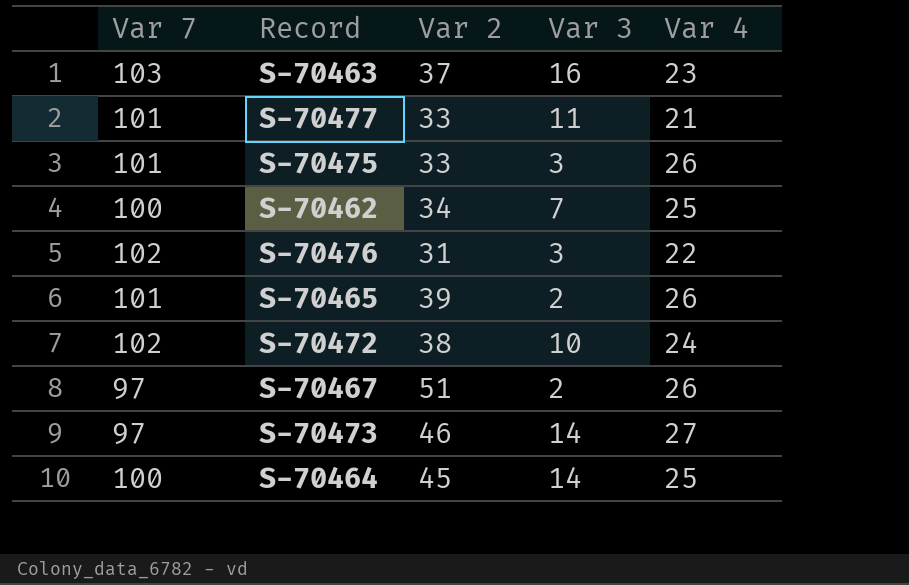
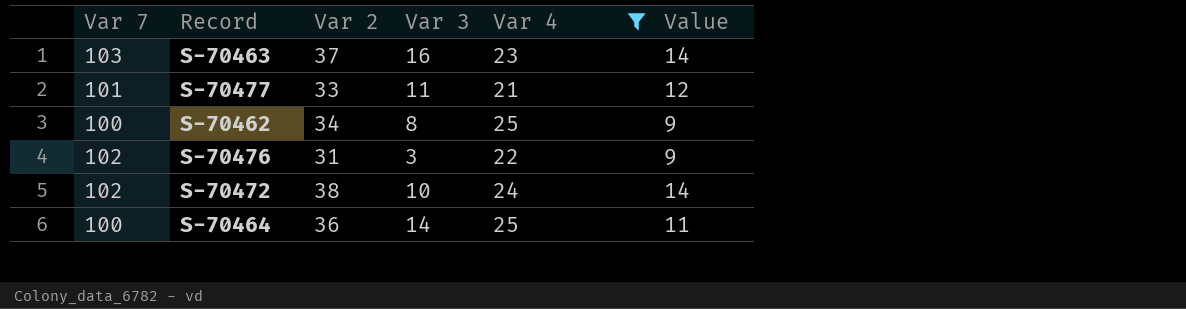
filter: none -> Var 4 <= 25
column Value | formula: none -> [Var 2] - [Var 4]
S-70462 | Var 3: 7 -> 8
S-70464 | Var 2: 45 -> 36

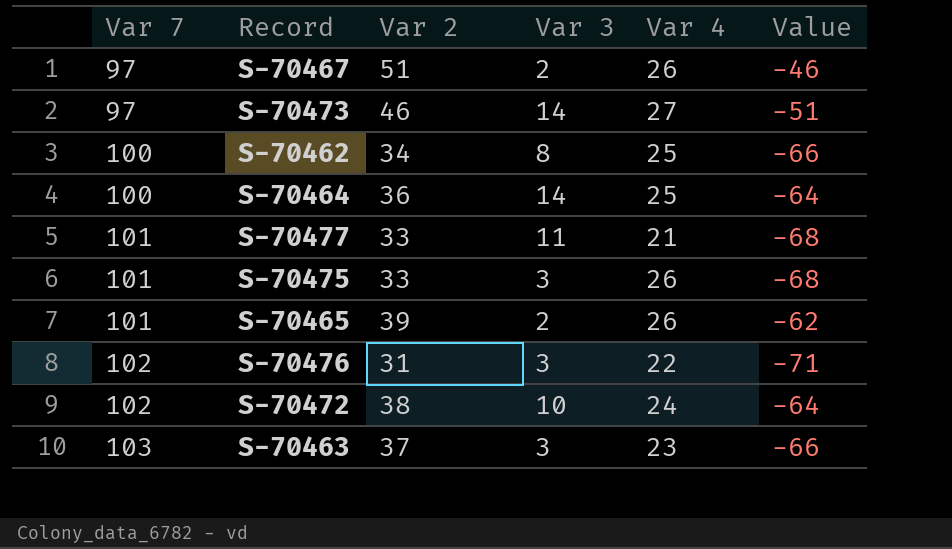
filter: Var 4 <= 25 -> none
row order: none -> Var 7 ascending
column Value | formula: [Var 2] - [Var 4] -> [Var 2] - [Var 7]
S-70463 | Var 3: 16 -> 3

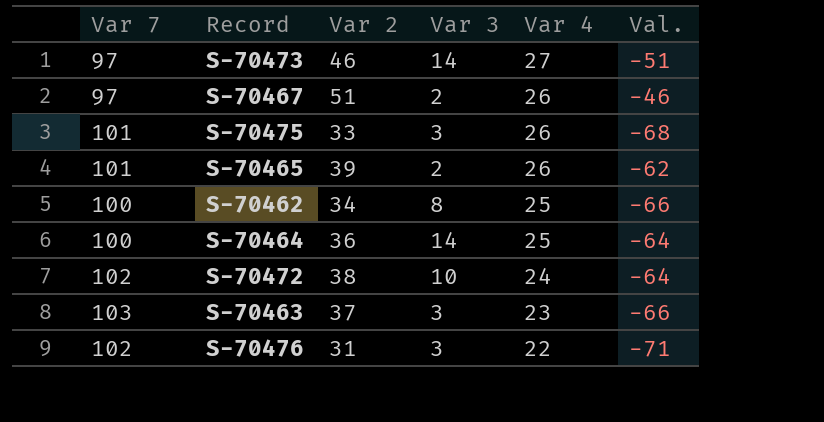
row order: Var 7 ascending -> Var 4 descending
column name: Value -> Val.
row S-70477: 101 | 33 | 11 | 21 | -68 -> none

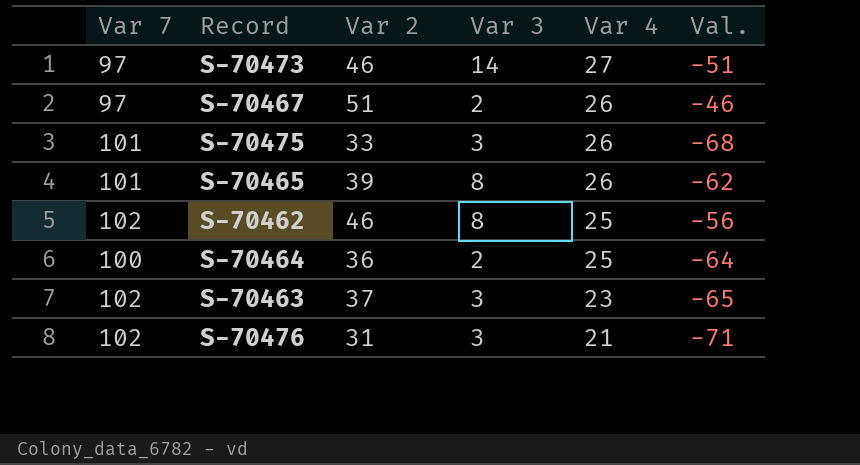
row S-70472: 102 | 38 | 10 | 24 | -64 -> none
S-70465 | Var 3: 2 -> 8
S-70462 | Var 7: 100 -> 102
S-70462 | Var 2: 34 -> 46
S-70462 | Val.: -66 -> -56
S-70464 | Var 3: 14 -> 2
S-70463 | Var 7: 103 -> 102
S-70463 | Val.: -66 -> -65
S-70476 | Var 4: 22 -> 21

